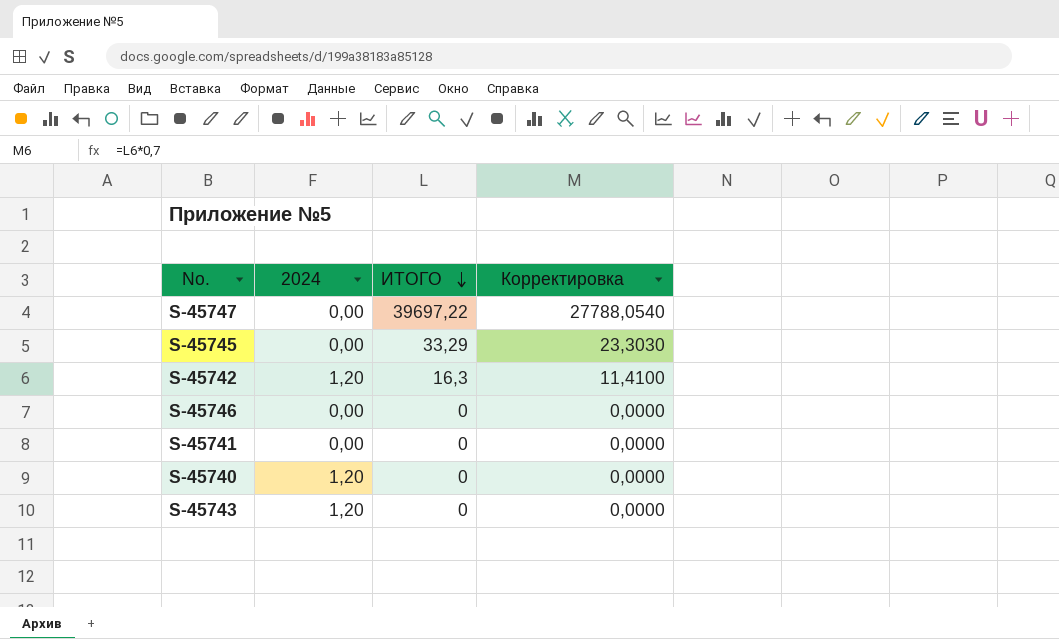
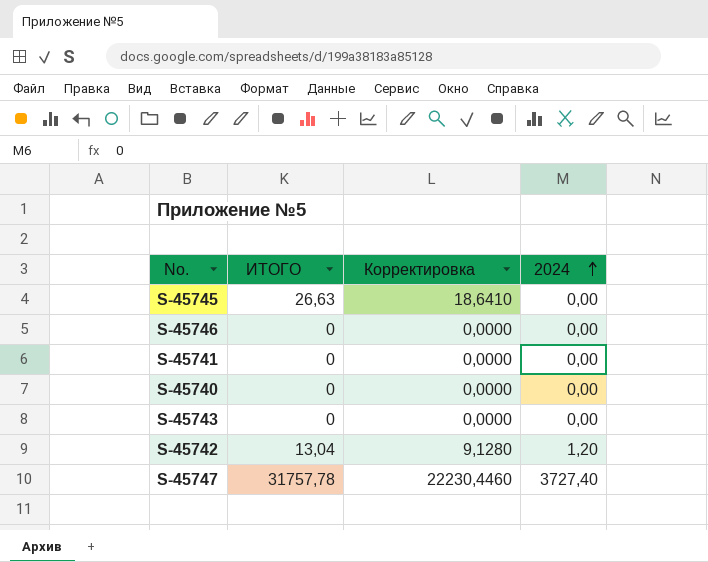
row order: ИТОГО descending -> 2024 ascending
column 2024 | position: 2 -> 4
S-45745 | ИТОГО: 33,29 -> 26,63
S-45745 | Корректировка: 23,3030 -> 18,6410
S-45740 | 2024: 1,20 -> 0,00
S-45743 | 2024: 1,20 -> 0,00
S-45742 | ИТОГО: 16,3 -> 13,04
S-45742 | Корректировка: 11,4100 -> 9,1280
S-45747 | ИТОГО: 39697,22 -> 31757,78
S-45747 | Корректировка: 27788,0540 -> 22230,4460
S-45747 | 2024: 0,00 -> 3727,40

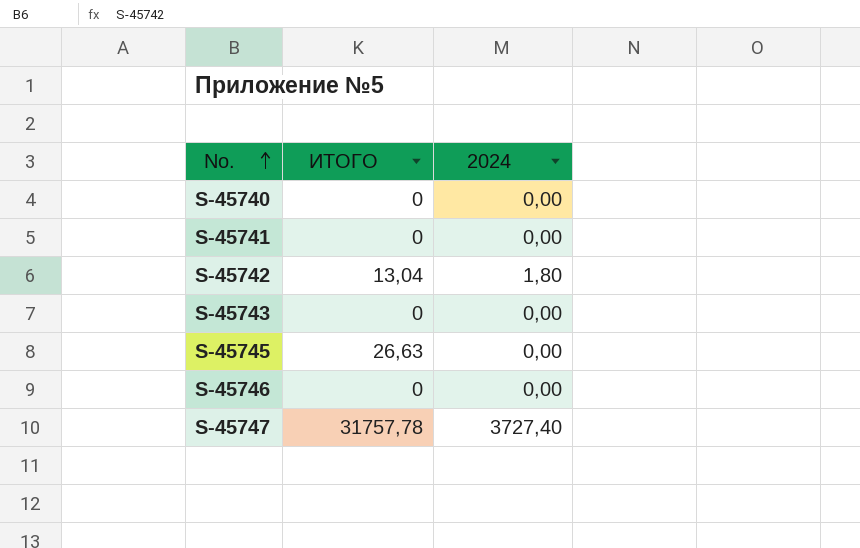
row order: 2024 ascending -> No. ascending
column Корректировка | formula: [ИТОГО] * 0,7 -> none
S-45742 | 2024: 1,20 -> 1,80

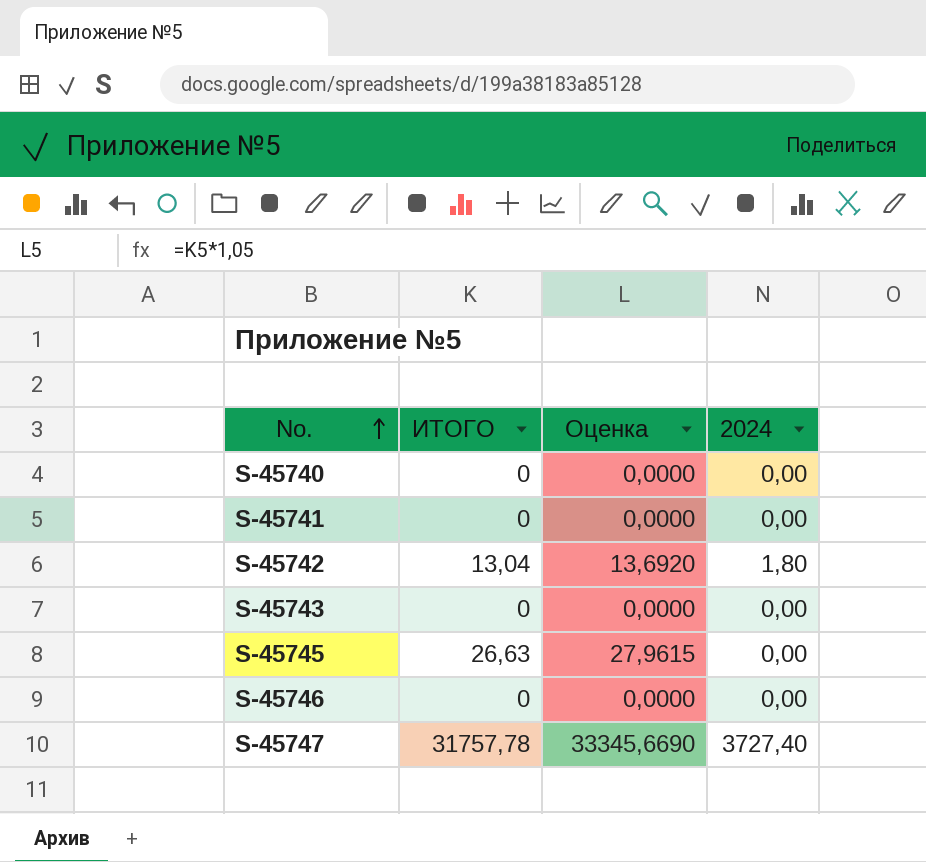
column Оценка | formula: none -> [ИТОГО] * 1,05

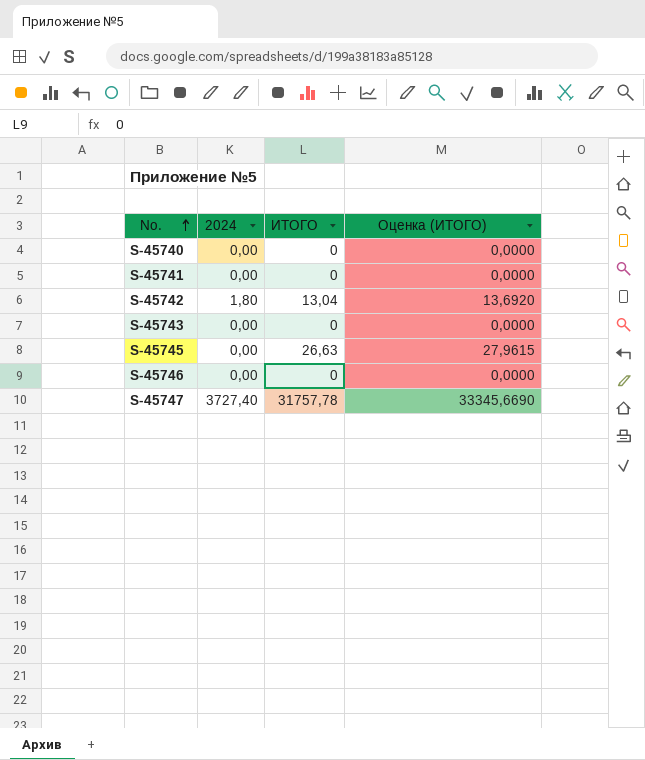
column 2024 | position: 4 -> 2
column name: Оценка -> Оценка (ИТОГО)

